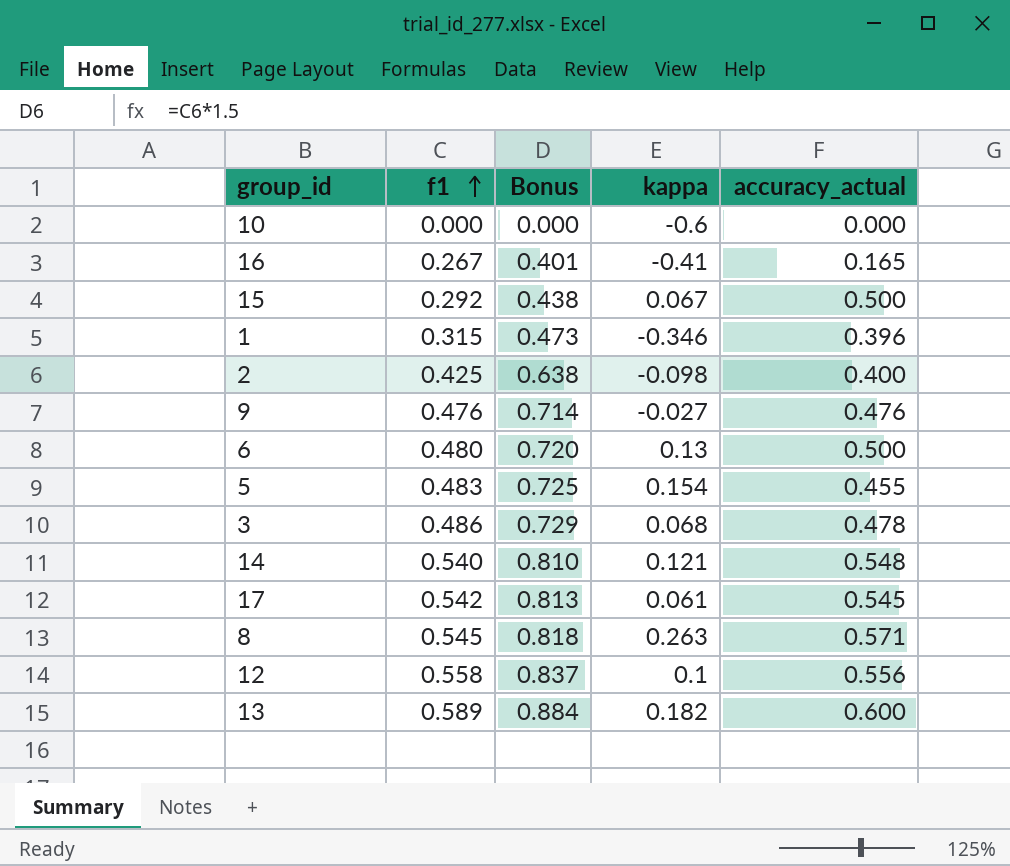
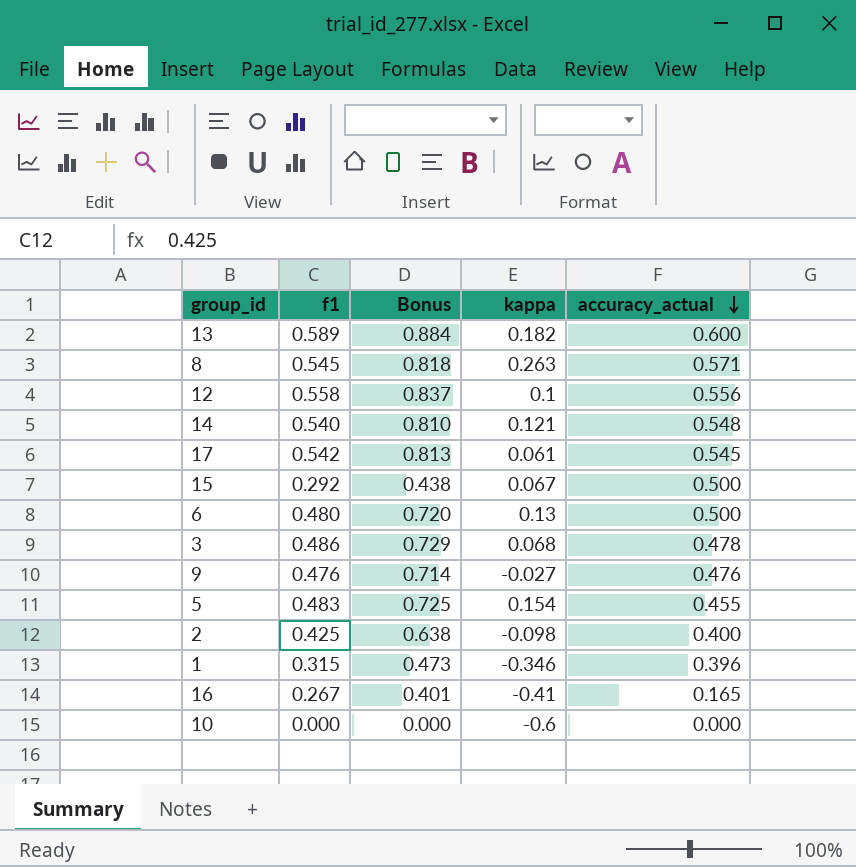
row order: f1 ascending -> accuracy_actual descending

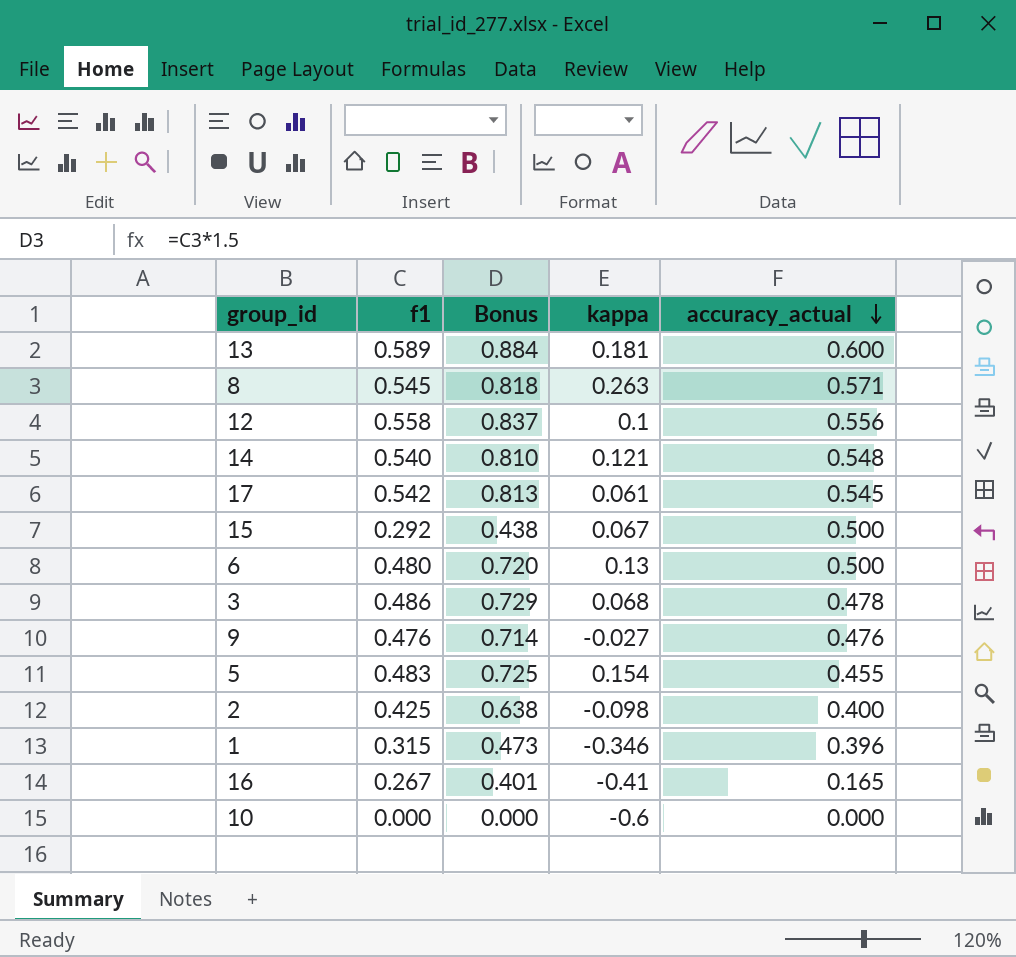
13 | kappa: 0.182 -> 0.181

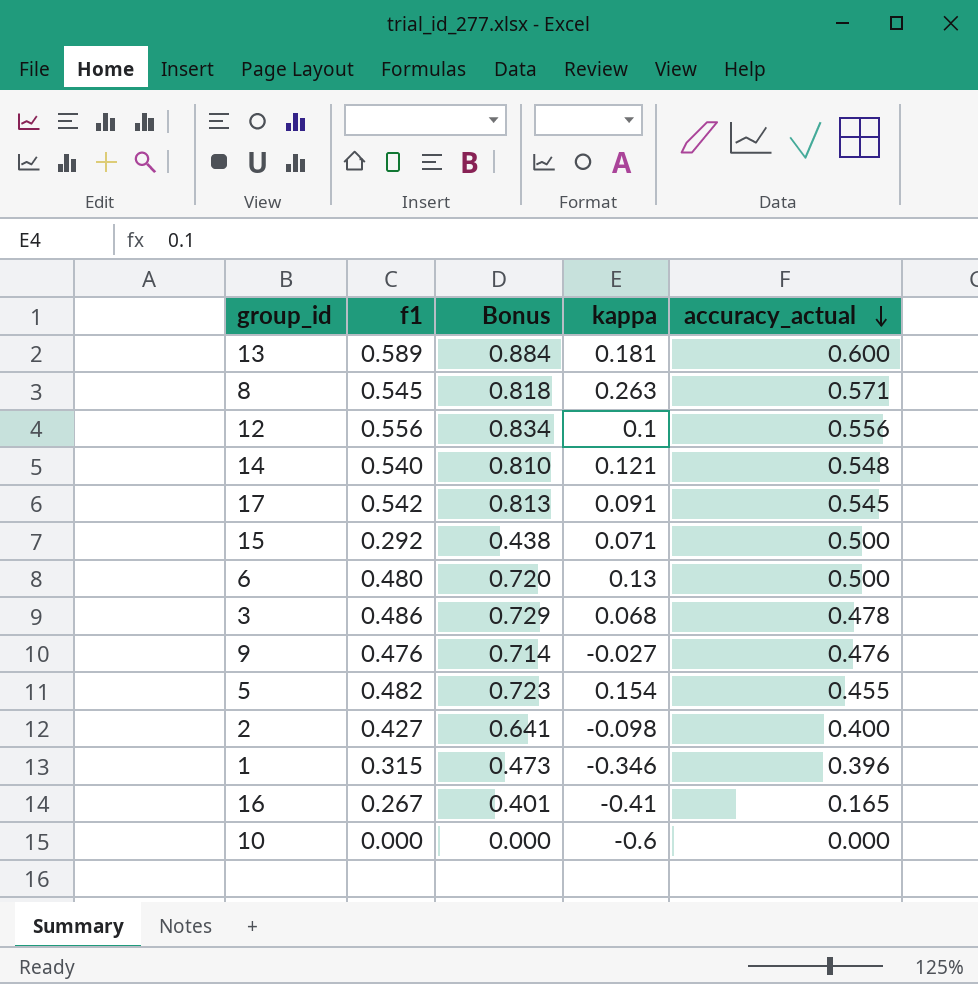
12 | f1: 0.558 -> 0.556
12 | Bonus: 0.837 -> 0.834
17 | kappa: 0.061 -> 0.091
15 | kappa: 0.067 -> 0.071
5 | f1: 0.483 -> 0.482
5 | Bonus: 0.725 -> 0.723
2 | f1: 0.425 -> 0.427
2 | Bonus: 0.638 -> 0.641

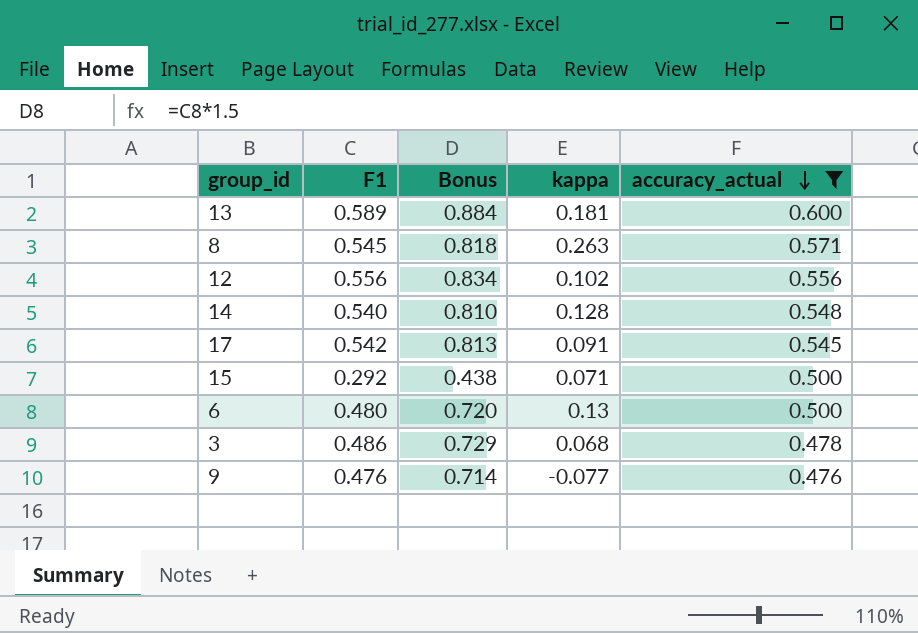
filter: none -> accuracy_actual >= 0.476
column name: f1 -> F1
12 | kappa: 0.1 -> 0.102
14 | kappa: 0.121 -> 0.128
9 | kappa: -0.027 -> -0.077

